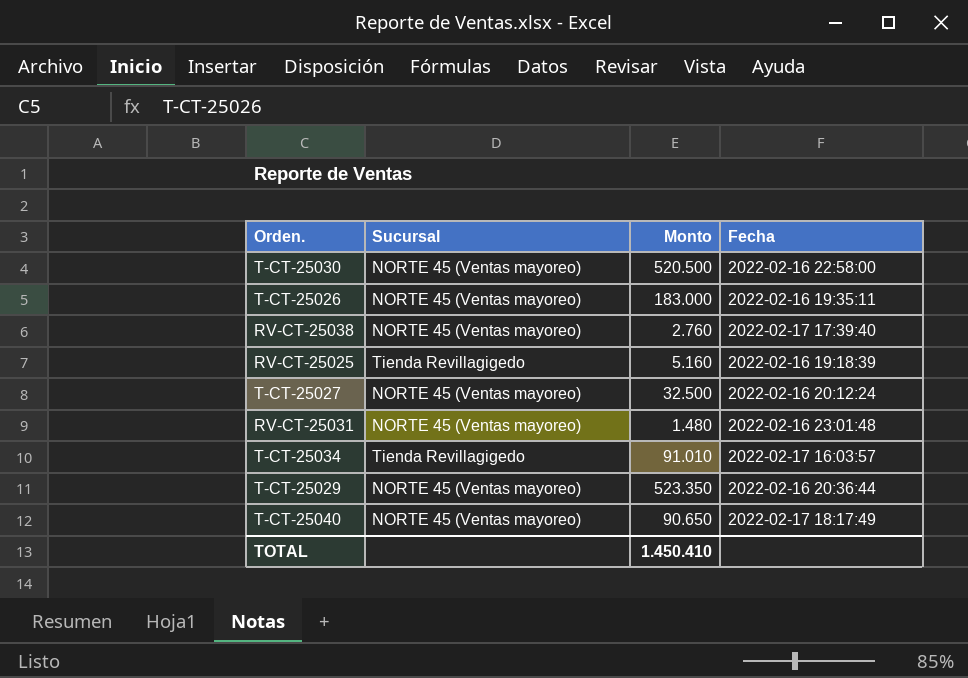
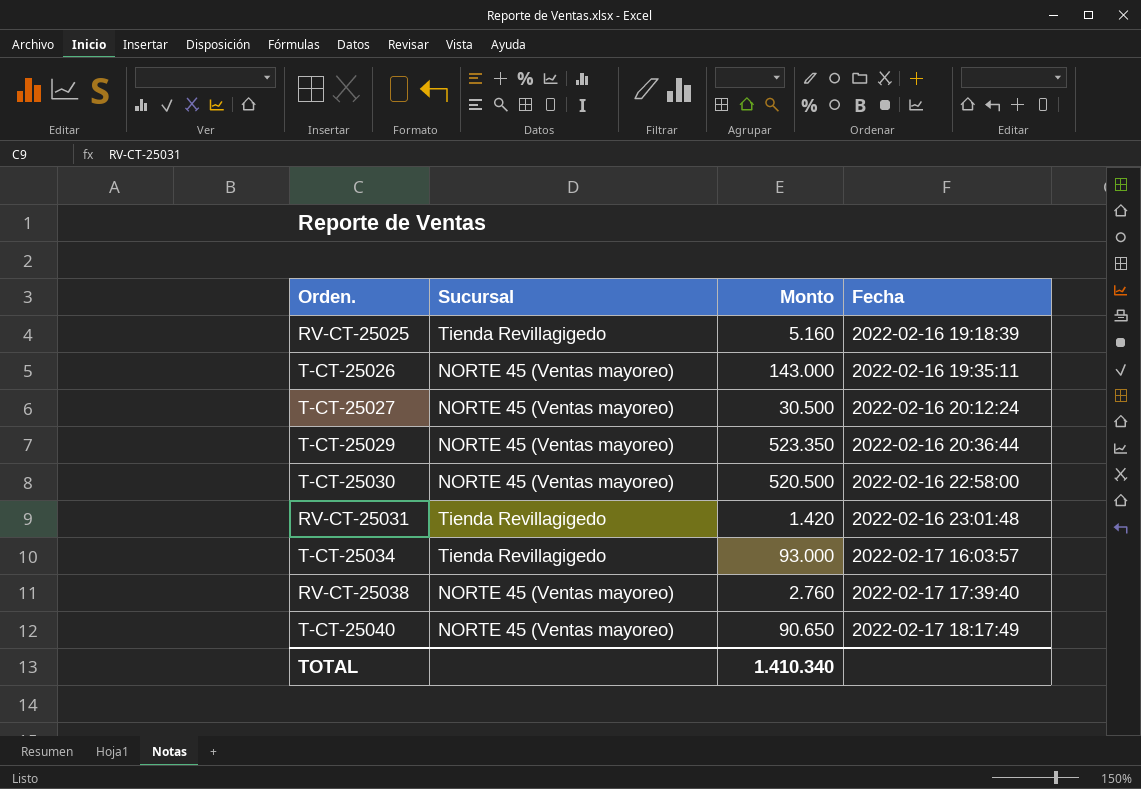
row order: none -> Fecha ascending
T-CT-25026 | Monto: 183.000 -> 143.000
T-CT-25027 | Monto: 32.500 -> 30.500
RV-CT-25031 | Sucursal: NORTE 45 (Ventas mayoreo) -> Tienda Revillagigedo
RV-CT-25031 | Monto: 1.480 -> 1.420
T-CT-25034 | Monto: 91.010 -> 93.000
TOTAL | Monto: 1.450.410 -> 1.410.340

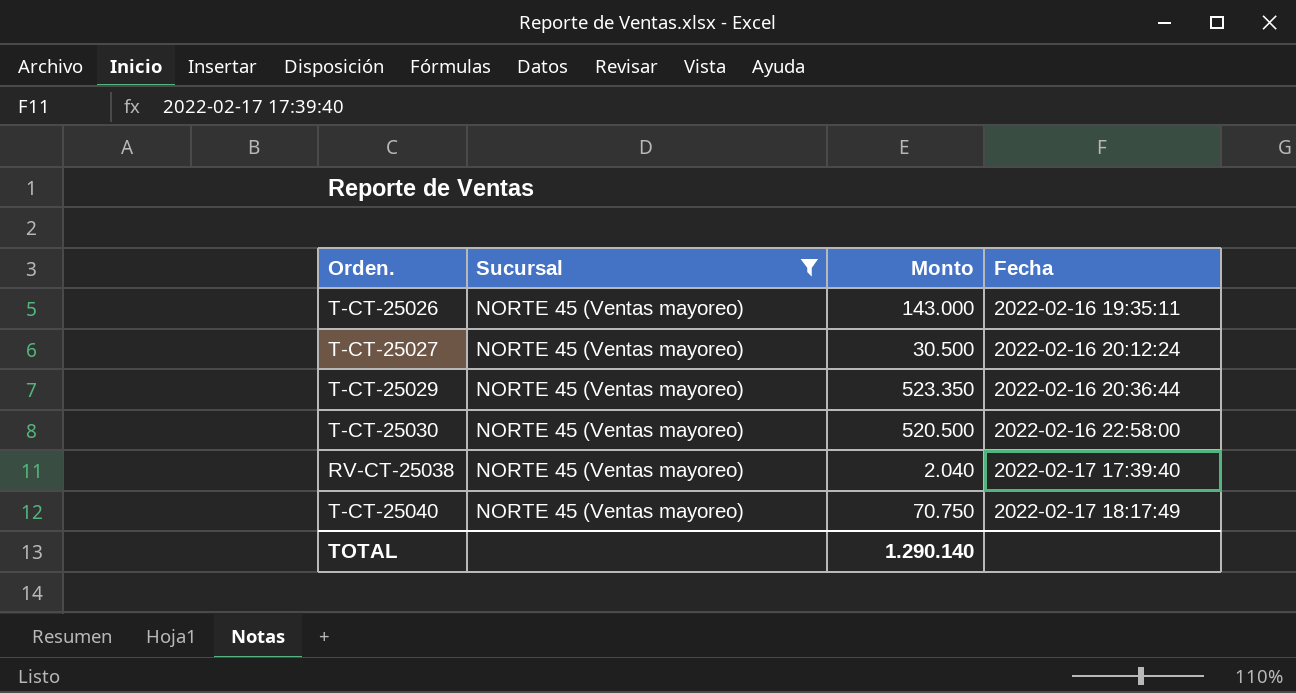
filter: none -> Sucursal = NORTE 45 (Ventas mayoreo)
RV-CT-25038 | Monto: 2.760 -> 2.040
T-CT-25040 | Monto: 90.650 -> 70.750
TOTAL | Monto: 1.410.340 -> 1.290.140

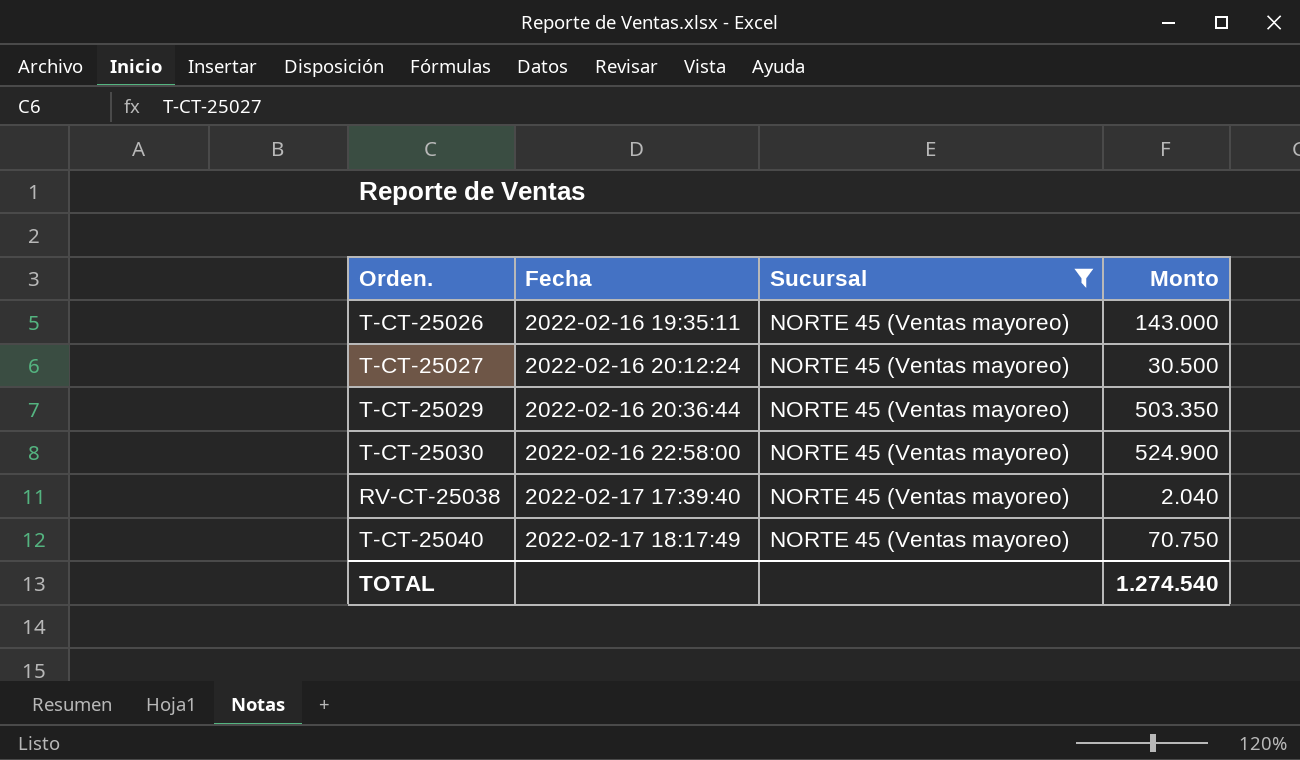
column Fecha | position: 4 -> 2
T-CT-25029 | Monto: 523.350 -> 503.350
T-CT-25030 | Monto: 520.500 -> 524.900
TOTAL | Monto: 1.290.140 -> 1.274.540

